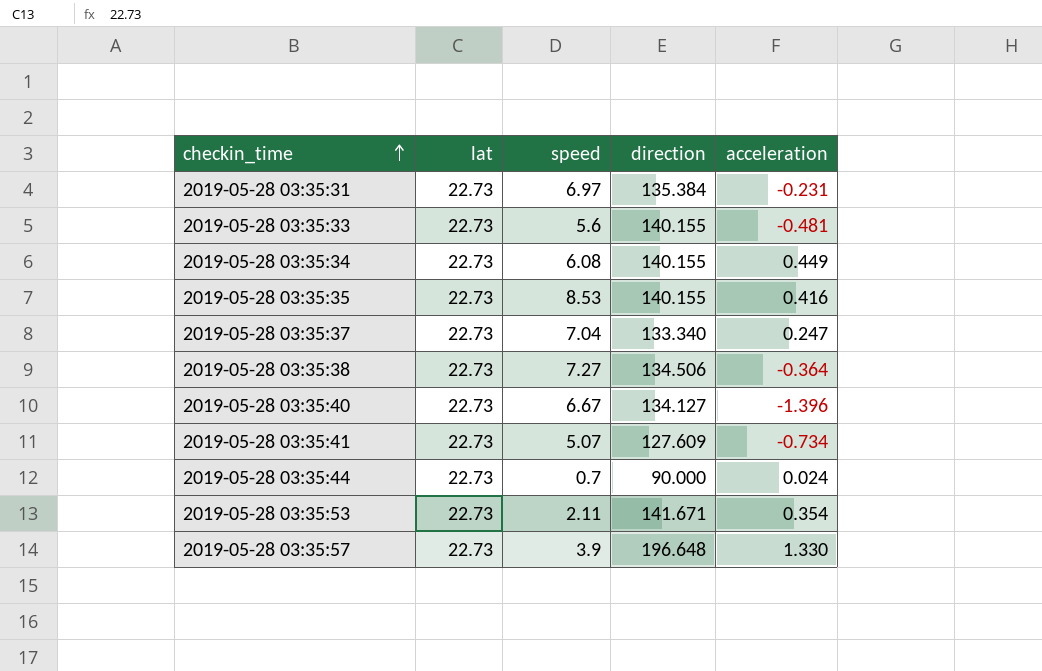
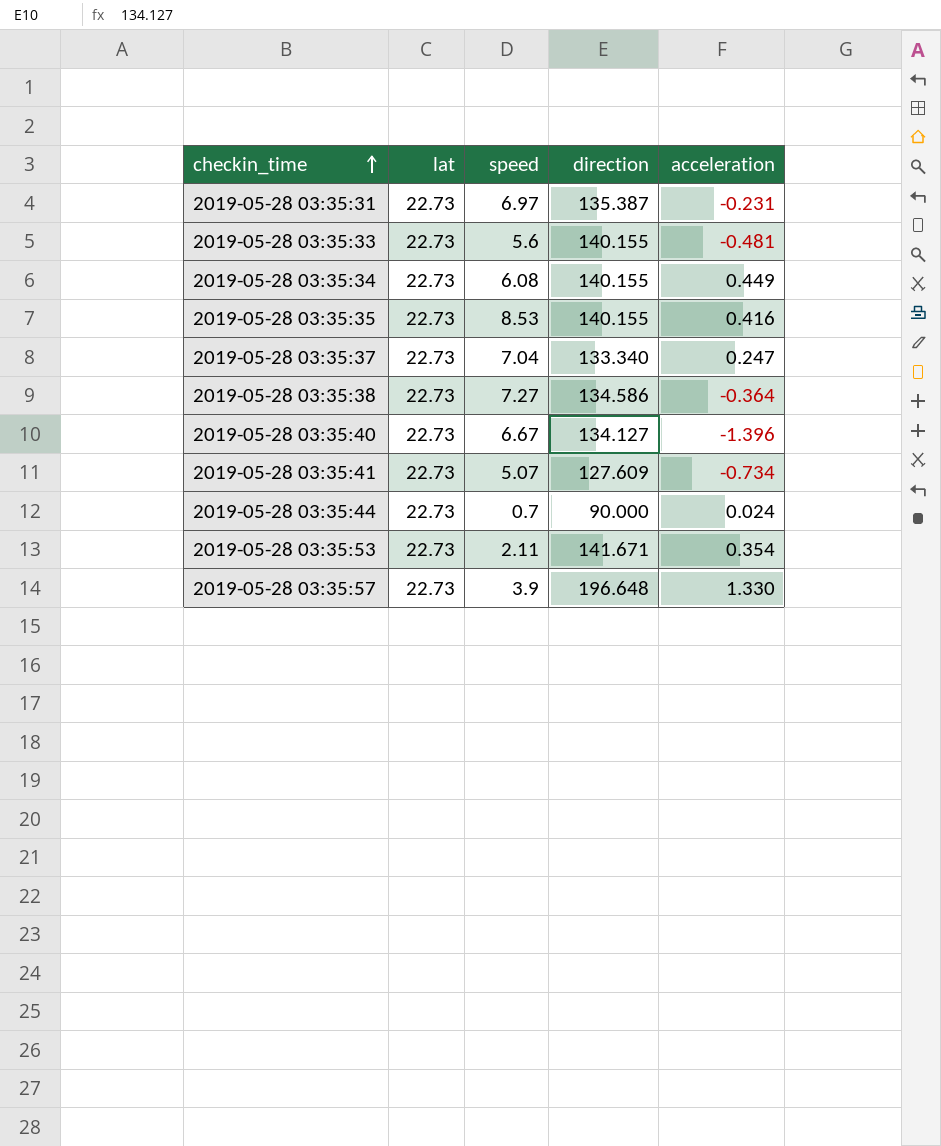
2019-05-28 03:35:31 | direction: 135.384 -> 135.387
2019-05-28 03:35:38 | direction: 134.506 -> 134.586

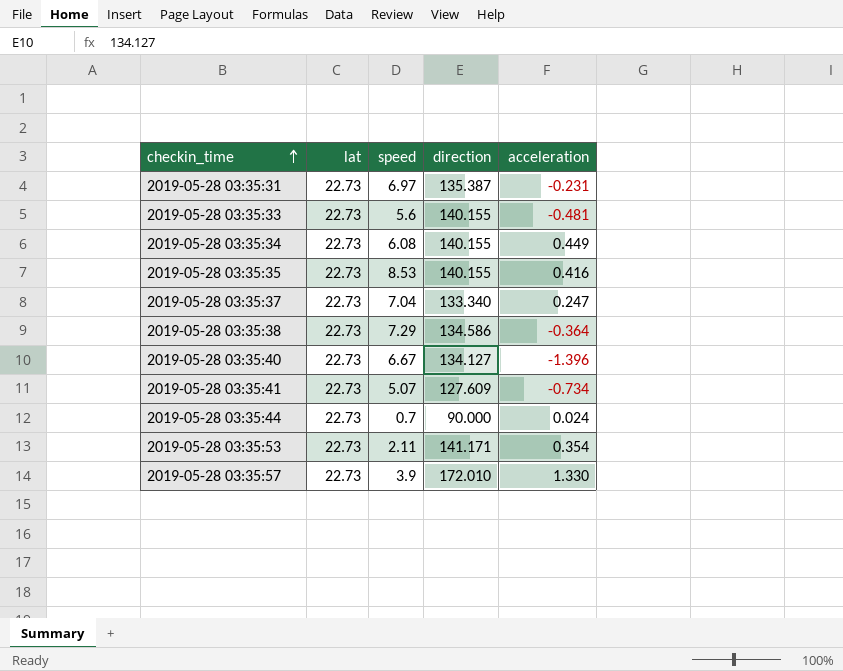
2019-05-28 03:35:38 | speed: 7.27 -> 7.29
2019-05-28 03:35:53 | direction: 141.671 -> 141.171
2019-05-28 03:35:57 | direction: 196.648 -> 172.010

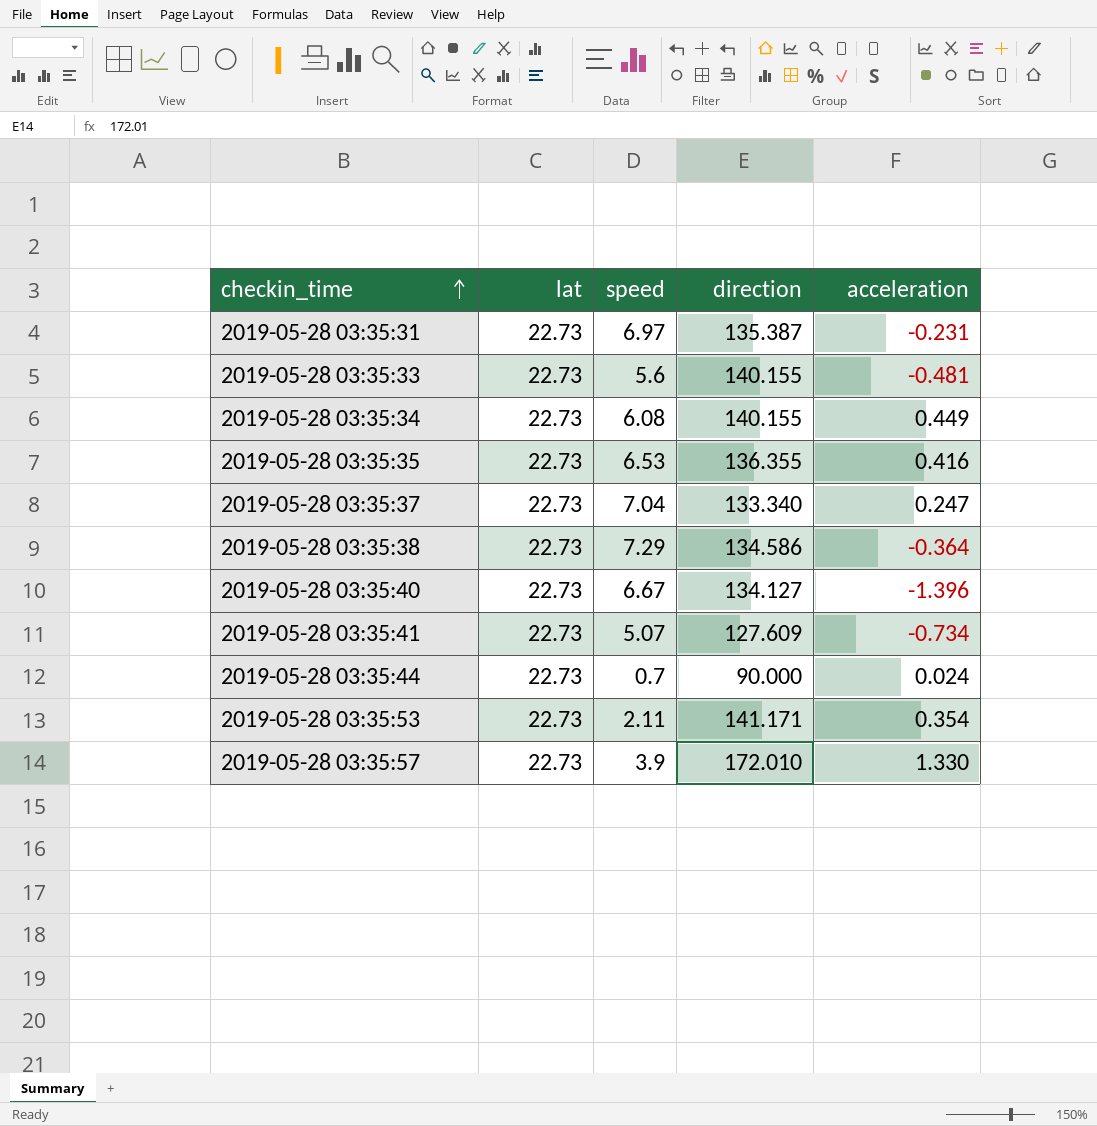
2019-05-28 03:35:35 | speed: 8.53 -> 6.53
2019-05-28 03:35:35 | direction: 140.155 -> 136.355

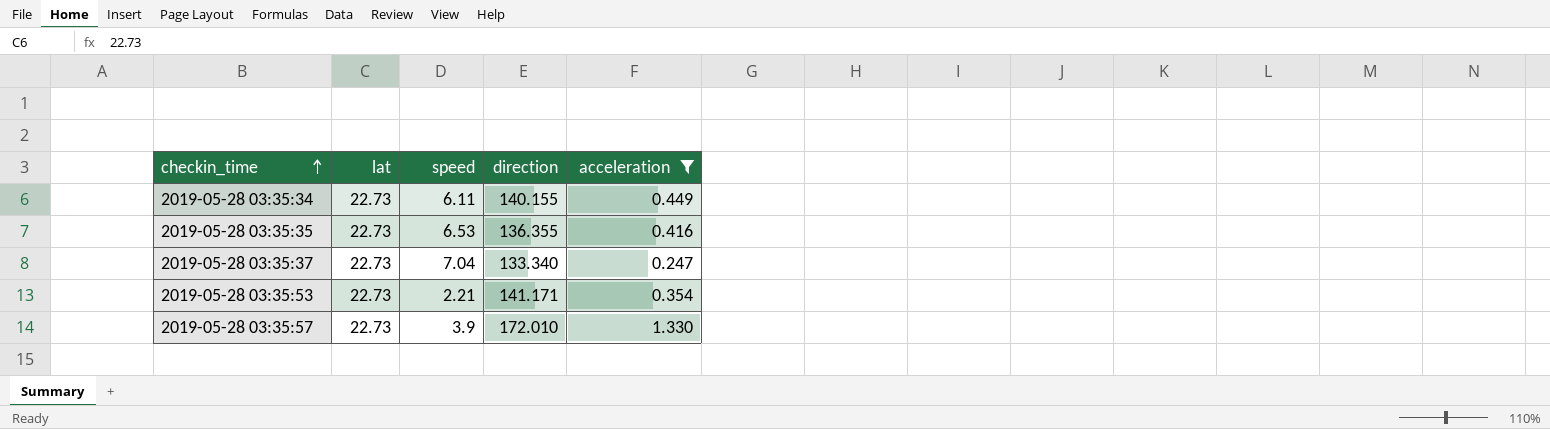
filter: none -> acceleration >= 0.247
2019-05-28 03:35:34 | speed: 6.08 -> 6.11
2019-05-28 03:35:53 | speed: 2.11 -> 2.21

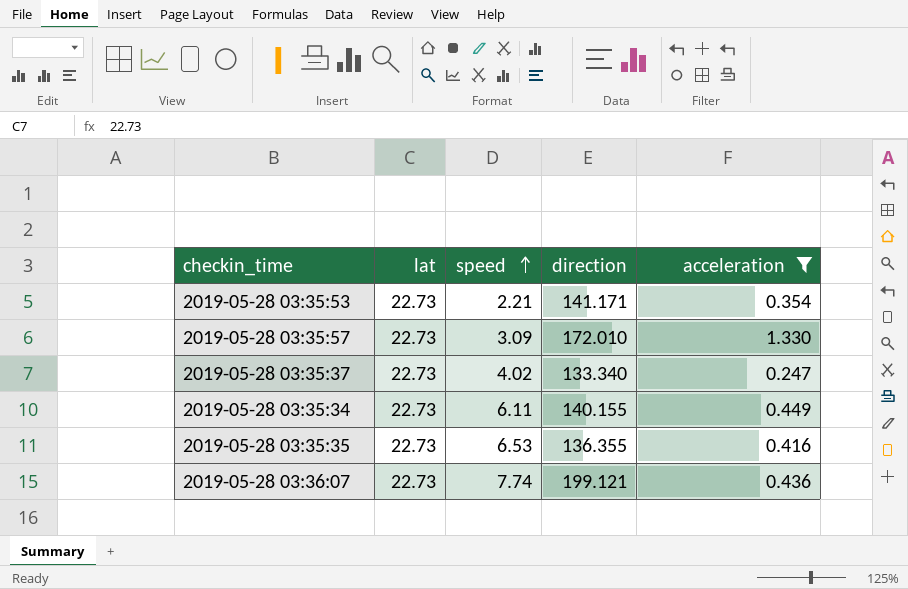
row order: checkin_time ascending -> speed ascending
2019-05-28 03:35:57 | speed: 3.9 -> 3.09
2019-05-28 03:35:37 | speed: 7.04 -> 4.02
row 2019-05-28 03:36:07: none -> 22.73 | 7.74 | 199.121 | 0.436

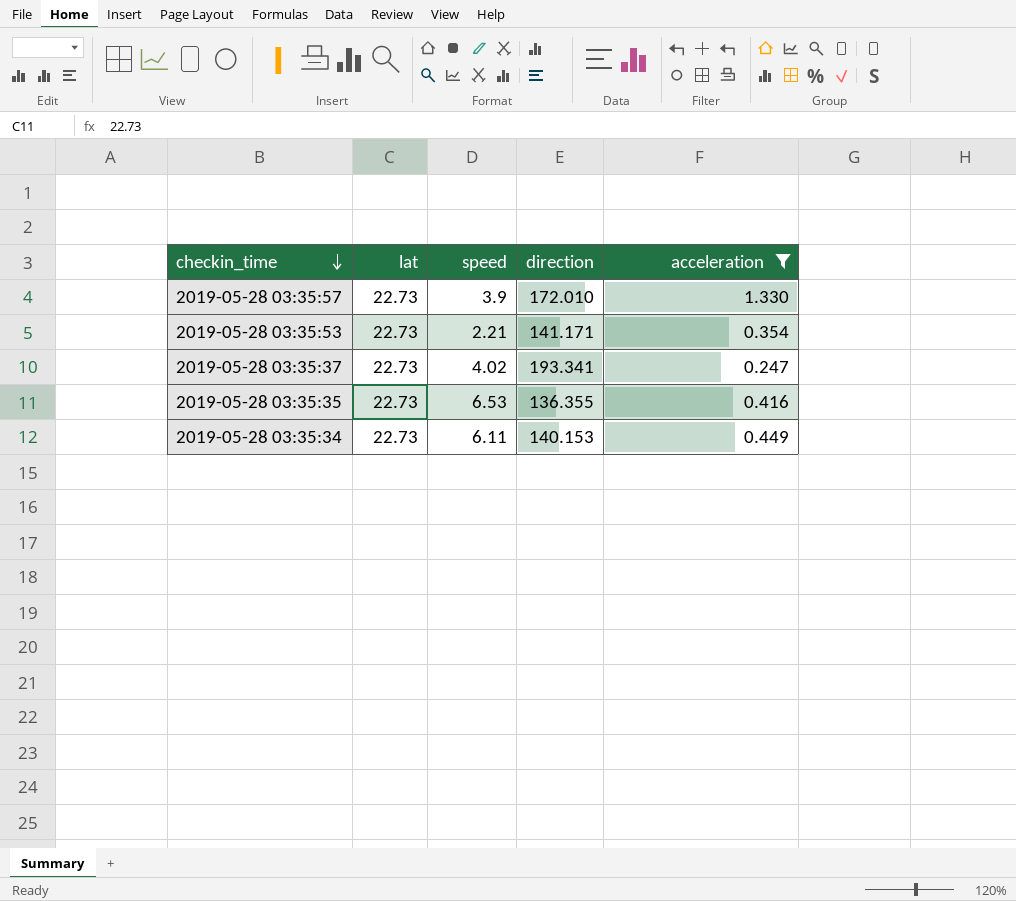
row order: speed ascending -> checkin_time descending
row 2019-05-28 03:36:07: 22.73 | 7.74 | 199.121 | 0.436 -> none
2019-05-28 03:35:57 | speed: 3.09 -> 3.9
2019-05-28 03:35:37 | direction: 133.340 -> 193.341
2019-05-28 03:35:34 | direction: 140.155 -> 140.153

